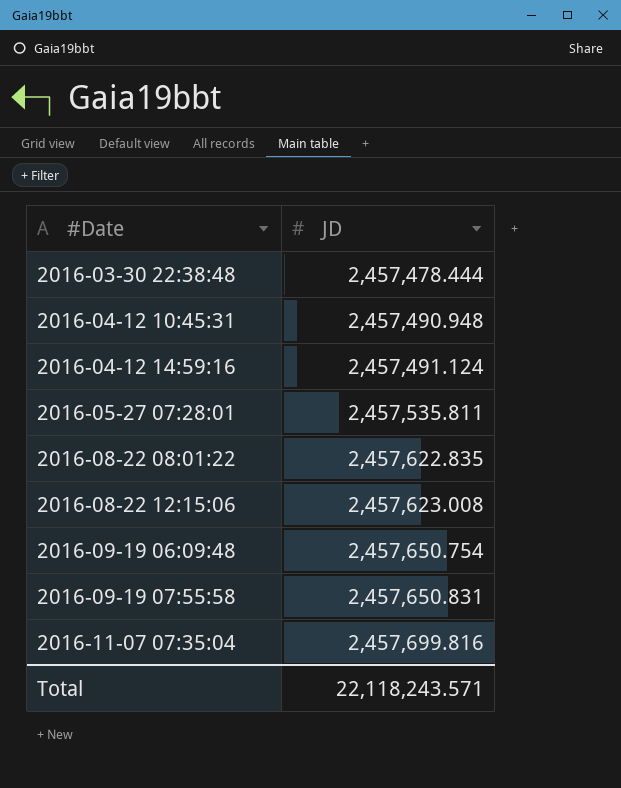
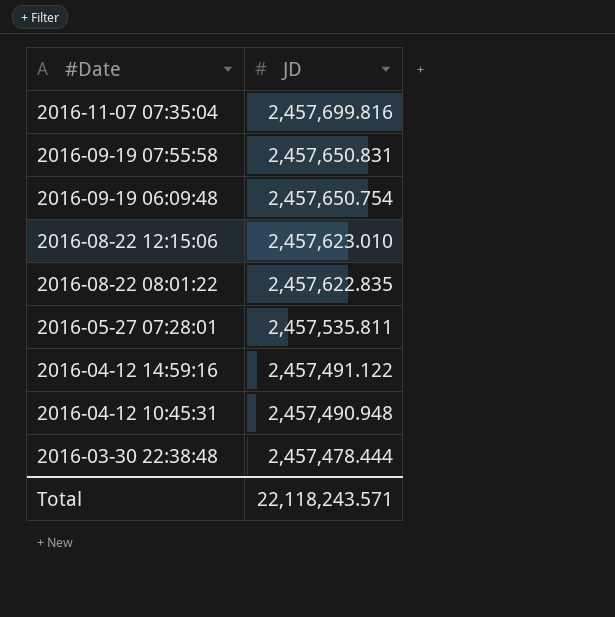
row order: #Date ascending -> #Date descending
2016-08-22 12:15:06 | JD: 2,457,623.008 -> 2,457,623.010
2016-04-12 14:59:16 | JD: 2,457,491.124 -> 2,457,491.122

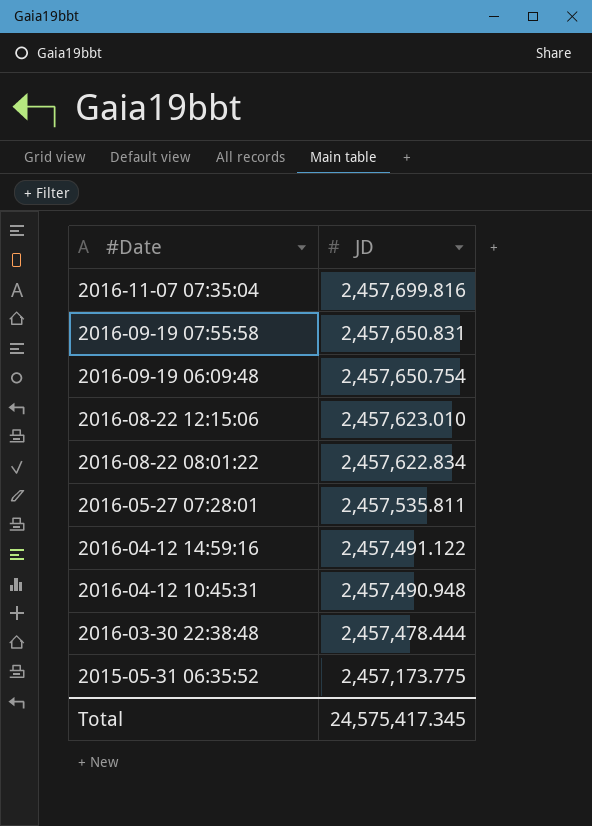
2016-08-22 08:01:22 | JD: 2,457,622.835 -> 2,457,622.834
row 2015-05-31 06:35:52: none -> 2,457,173.775
Total | JD: 22,118,243.571 -> 24,575,417.345

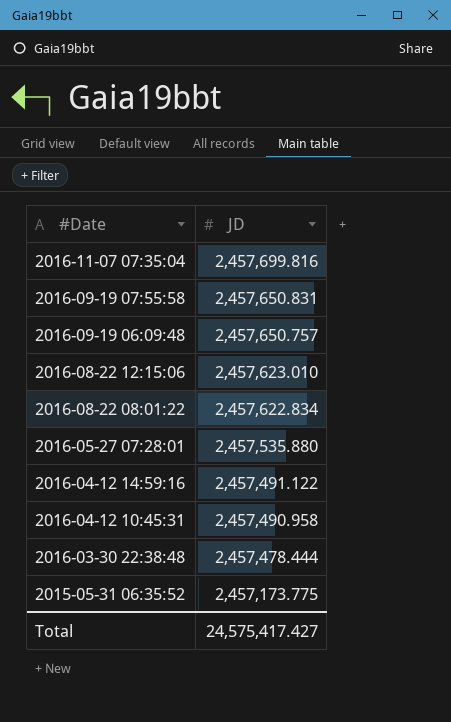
2016-09-19 06:09:48 | JD: 2,457,650.754 -> 2,457,650.757
2016-05-27 07:28:01 | JD: 2,457,535.811 -> 2,457,535.880
2016-04-12 10:45:31 | JD: 2,457,490.948 -> 2,457,490.958
Total | JD: 24,575,417.345 -> 24,575,417.427

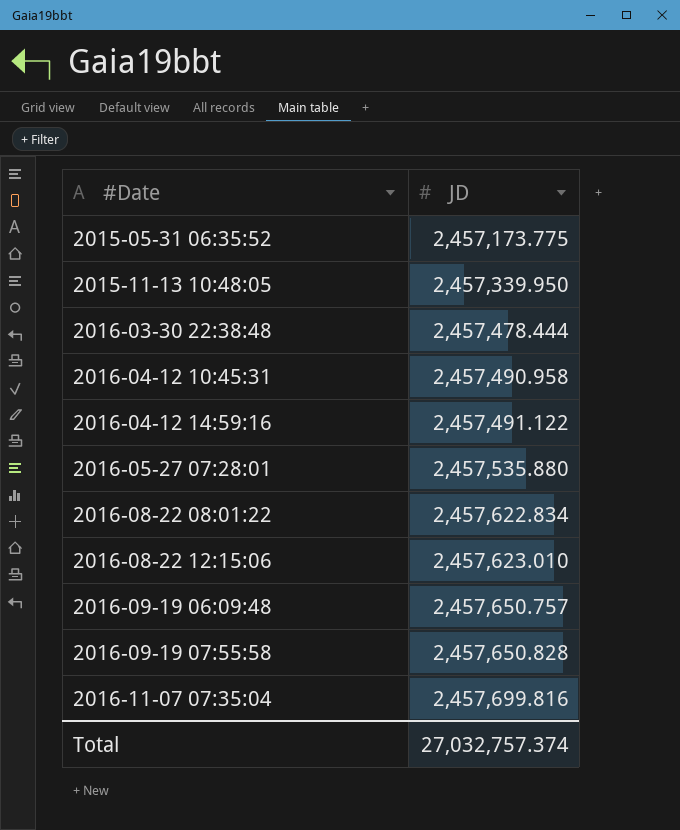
row order: #Date descending -> #Date ascending
row 2015-11-13 10:48:05: none -> 2,457,339.950
2016-09-19 07:55:58 | JD: 2,457,650.831 -> 2,457,650.828
Total | JD: 24,575,417.427 -> 27,032,757.374

